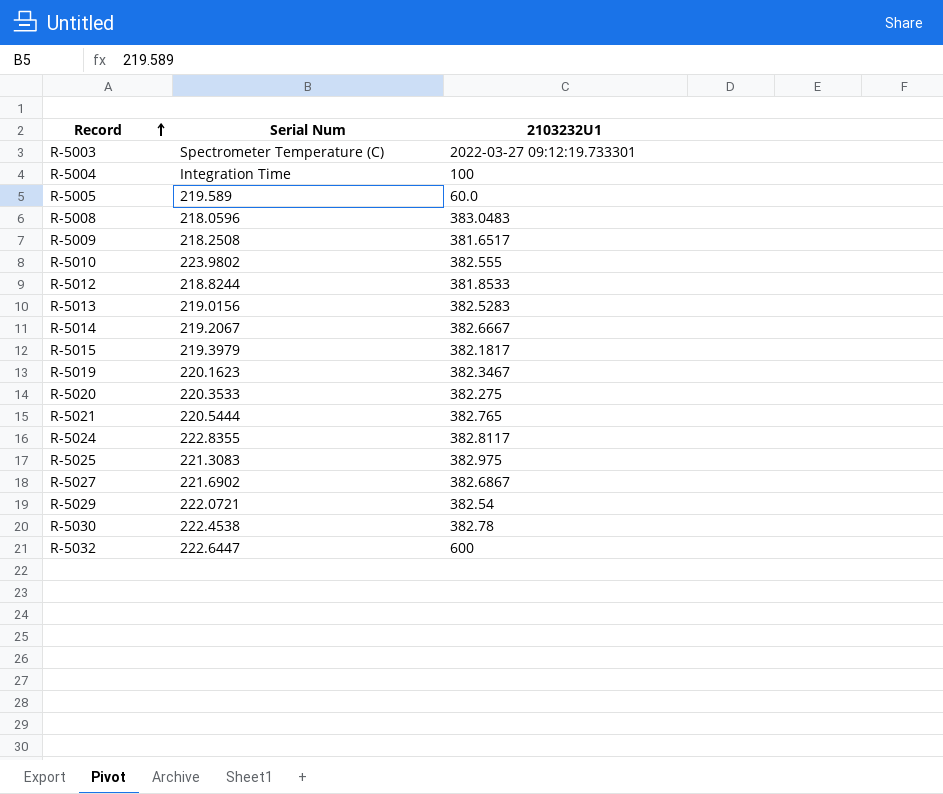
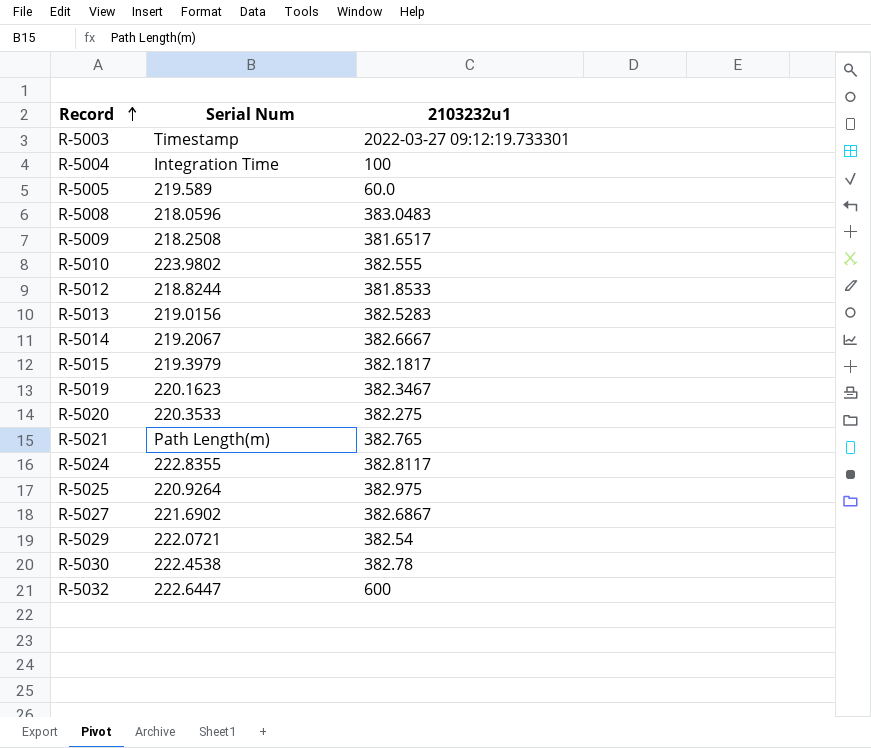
column name: 2103232U1 -> 2103232u1
R-5003 | Serial Num: Spectrometer Temperature (C) -> Timestamp
R-5021 | Serial Num: 220.5444 -> Path Length(m)
R-5025 | Serial Num: 221.3083 -> 220.9264

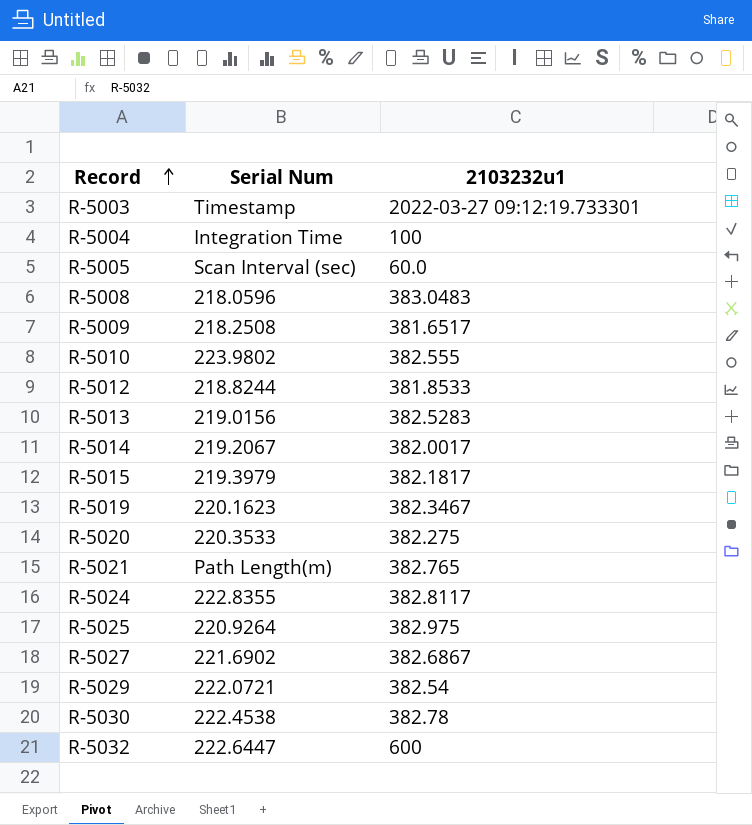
R-5005 | Serial Num: 219.589 -> Scan Interval (sec)
R-5014 | 2103232u1: 382.6667 -> 382.0017

